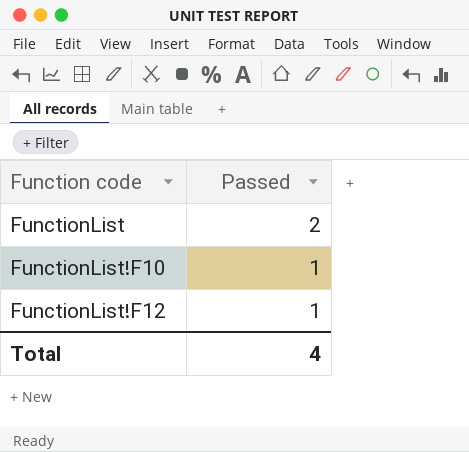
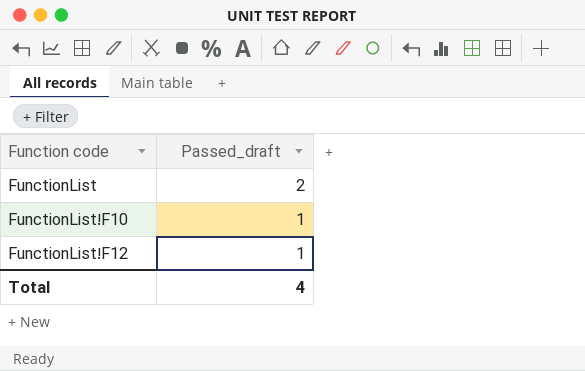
column name: Passed -> Passed_draft

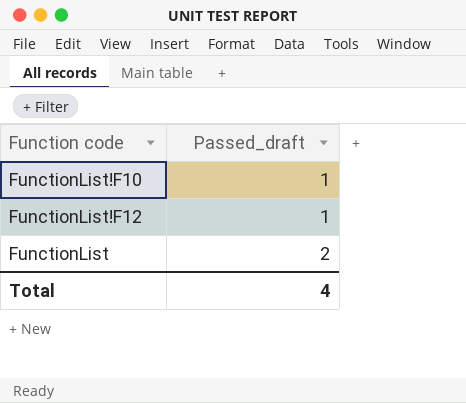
row order: Function code ascending -> Passed_draft ascending

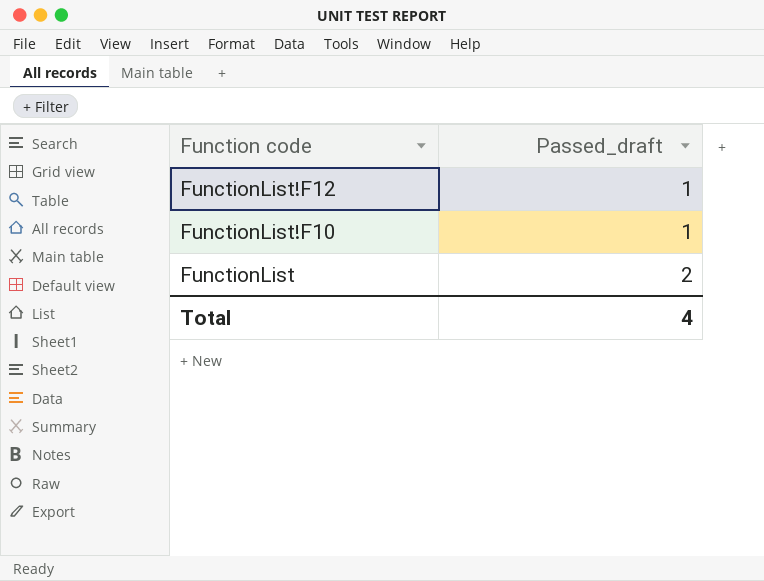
row order: Passed_draft ascending -> Function code descending

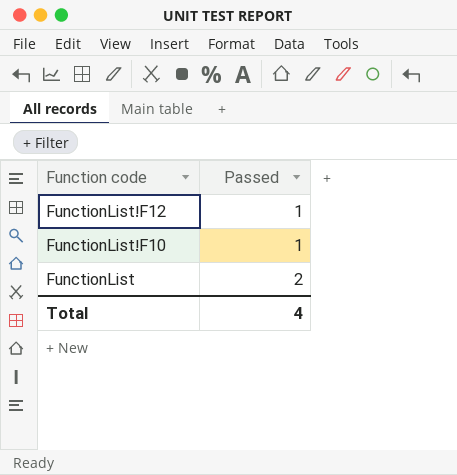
column name: Passed_draft -> Passed

